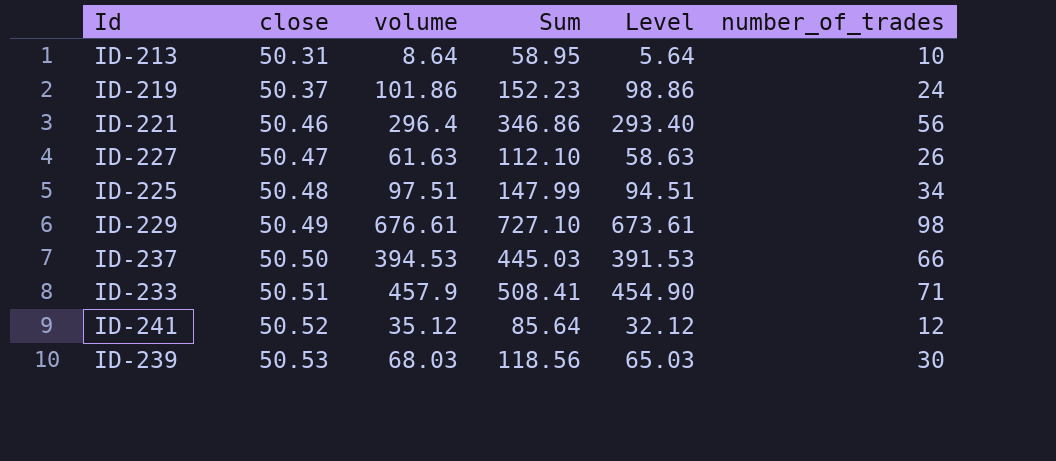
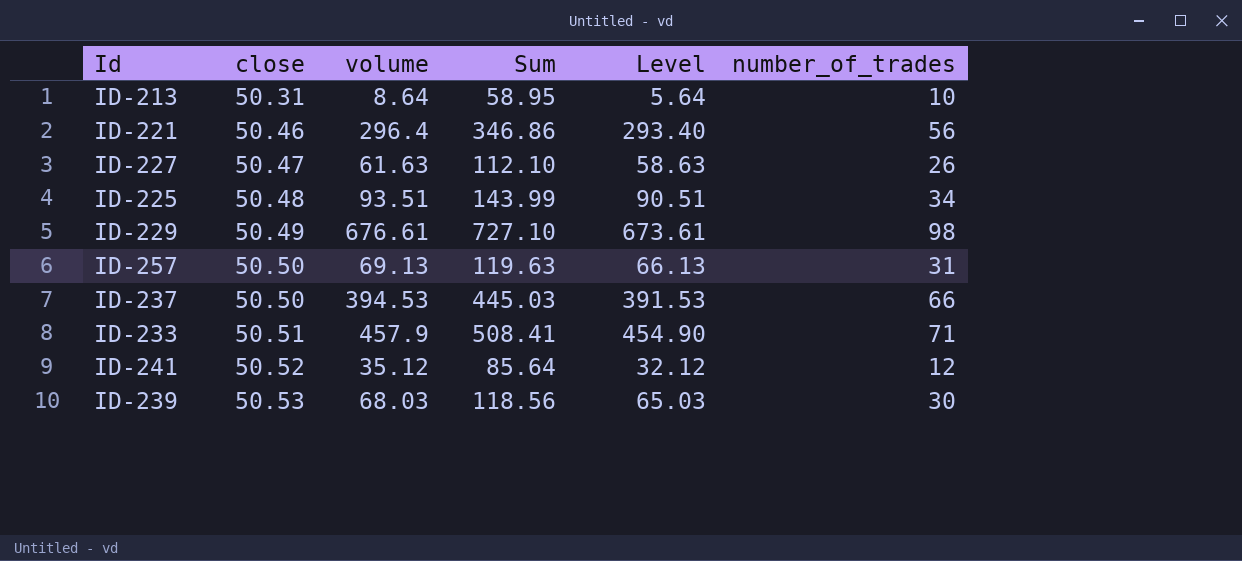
row ID-219: 50.37 | 101.86 | 152.23 | 98.86 | 24 -> none
ID-225 | volume: 97.51 -> 93.51
ID-225 | Sum: 147.99 -> 143.99
ID-225 | Level: 94.51 -> 90.51
row ID-257: none -> 50.50 | 69.13 | 119.63 | 66.13 | 31

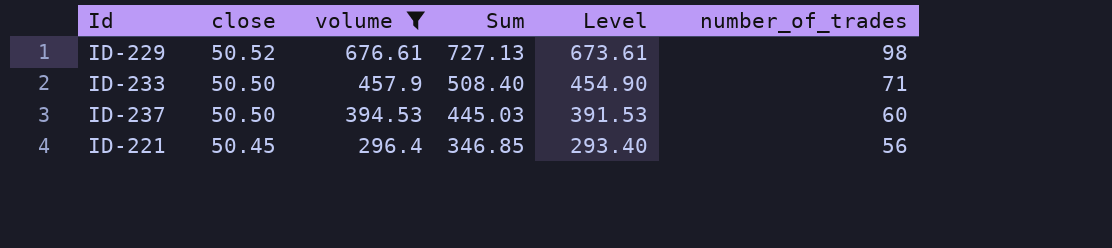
filter: none -> volume >= 296.4
row order: close ascending -> close descending
ID-229 | close: 50.49 -> 50.52
ID-229 | Sum: 727.10 -> 727.13
ID-233 | close: 50.51 -> 50.50
ID-233 | Sum: 508.41 -> 508.40
ID-237 | number_of_trades: 66 -> 60
ID-221 | close: 50.46 -> 50.45
ID-221 | Sum: 346.86 -> 346.85

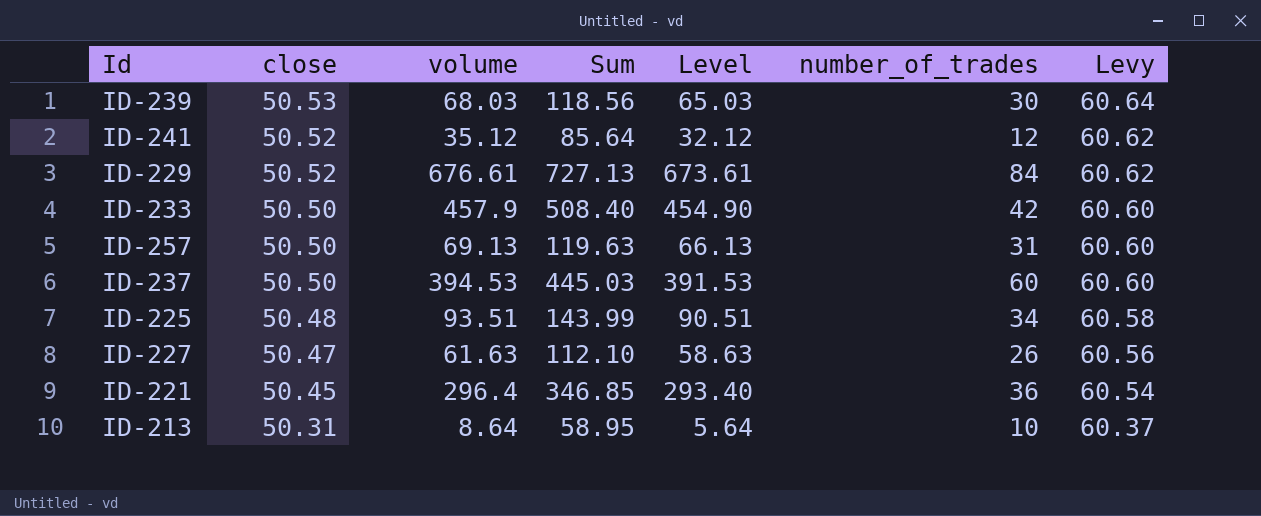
filter: volume >= 296.4 -> none
column Levy | formula: none -> [close] * 1.2
ID-229 | number_of_trades: 98 -> 84
ID-233 | number_of_trades: 71 -> 42
ID-221 | number_of_trades: 56 -> 36

